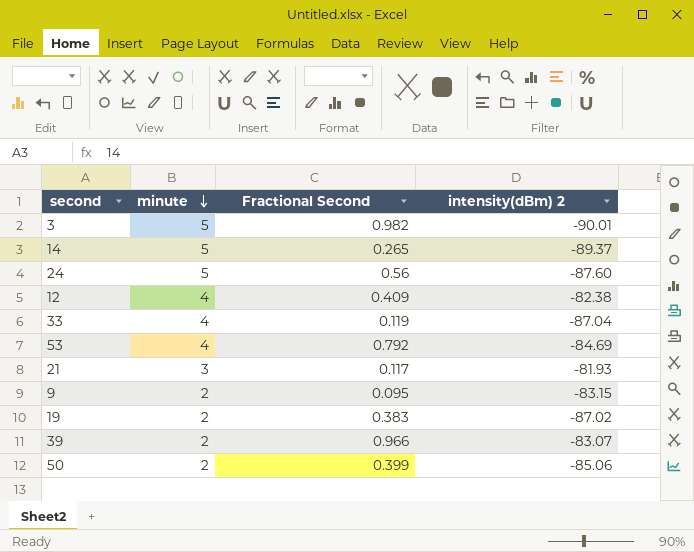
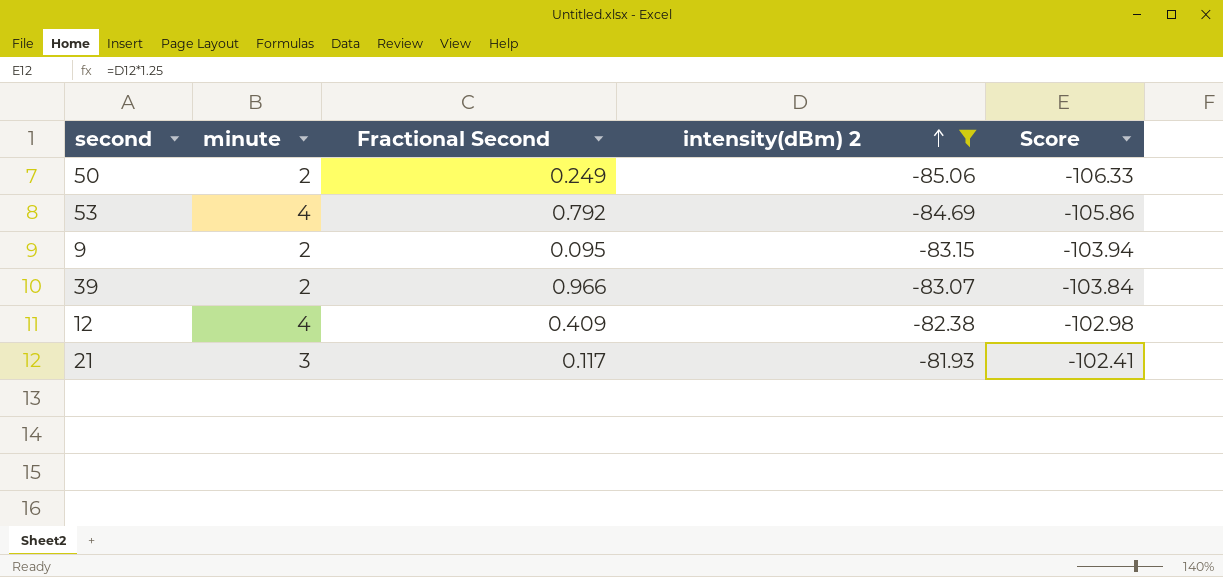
filter: none -> intensity(dBm) 2 >= -85.06
row order: minute descending -> intensity(dBm) 2 ascending
column Score | formula: none -> [intensity(dBm) 2] * 1.25
50 | Fractional Second: 0.399 -> 0.249

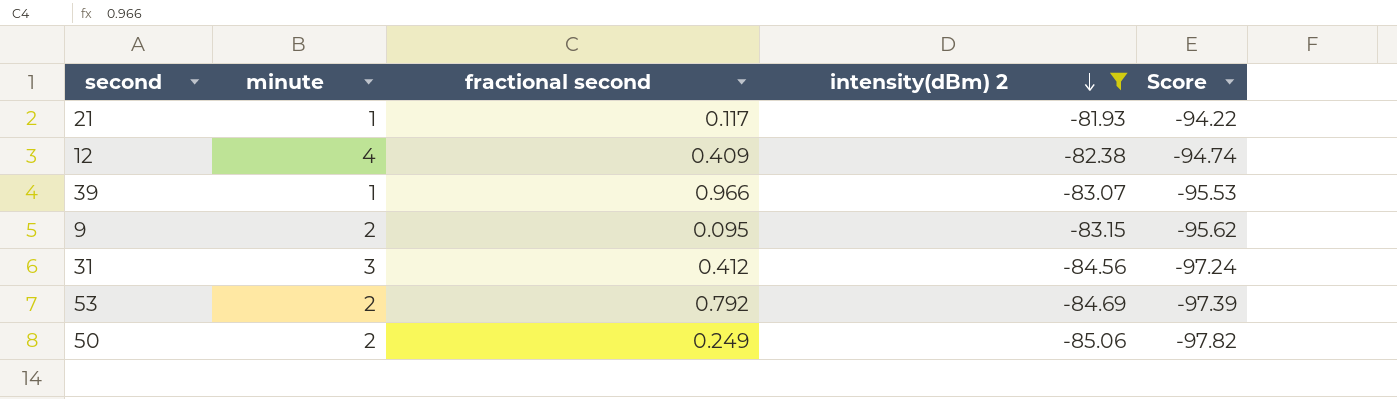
row order: intensity(dBm) 2 ascending -> intensity(dBm) 2 descending
column name: Fractional Second -> fractional second
column Score | formula: [intensity(dBm) 2] * 1.25 -> [intensity(dBm) 2] * 1.15
21 | minute: 3 -> 1
39 | minute: 2 -> 1
row 31: none -> 3 | 0.412 | -84.56 | -97.24
53 | minute: 4 -> 2

